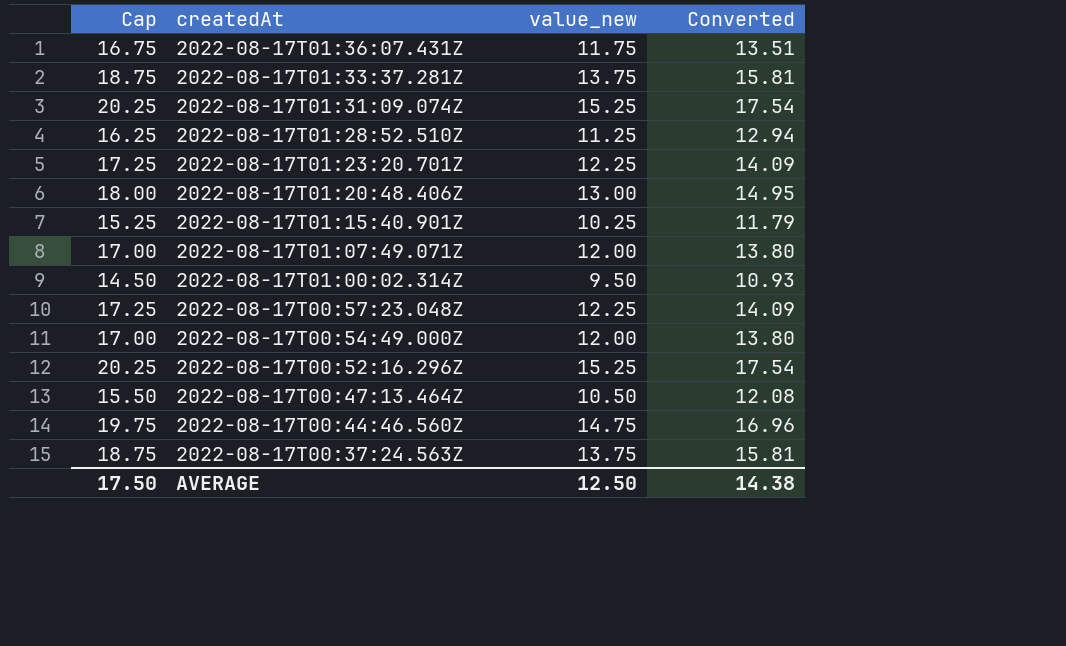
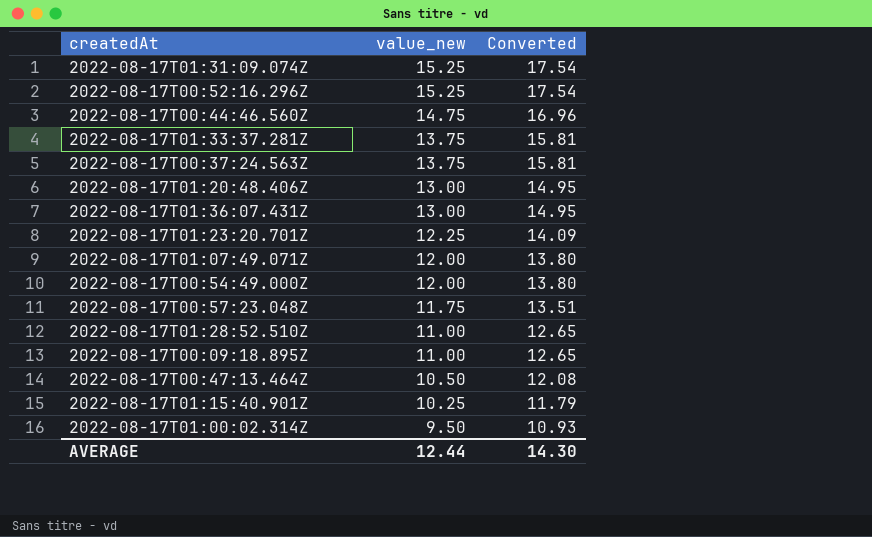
row order: createdAt descending -> value_new descending
column Cap | formula: [value_new] + 5 -> none
2022-08-17T01:36:07.431Z | value_new: 11.75 -> 13.00
2022-08-17T01:36:07.431Z | Converted: 13.51 -> 14.95
2022-08-17T00:57:23.048Z | value_new: 12.25 -> 11.75
2022-08-17T00:57:23.048Z | Converted: 14.09 -> 13.51
2022-08-17T01:28:52.510Z | value_new: 11.25 -> 11.00
2022-08-17T01:28:52.510Z | Converted: 12.94 -> 12.65
row 2022-08-17T00:09:18.895Z: none -> 11.00 | 12.65
AVERAGE | value_new: 12.50 -> 12.44
AVERAGE | Converted: 14.38 -> 14.30

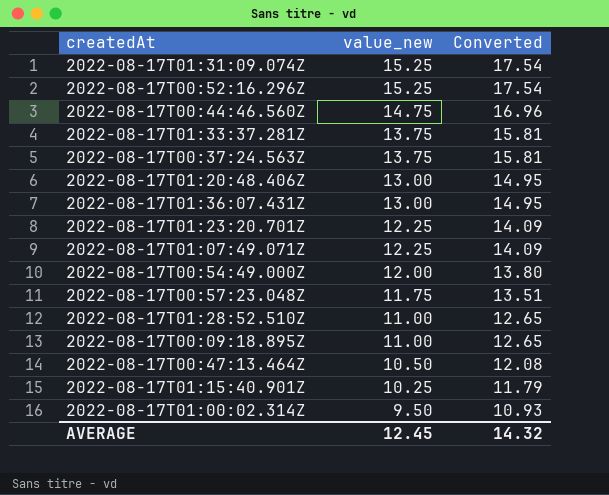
2022-08-17T01:07:49.071Z | value_new: 12.00 -> 12.25
2022-08-17T01:07:49.071Z | Converted: 13.80 -> 14.09
AVERAGE | value_new: 12.44 -> 12.45
AVERAGE | Converted: 14.30 -> 14.32

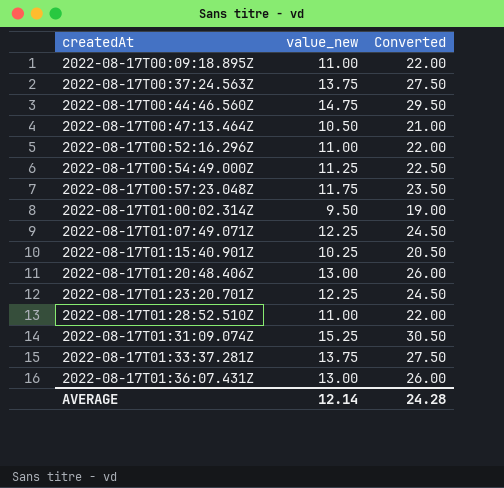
row order: value_new descending -> createdAt ascending
column Converted | formula: [value_new] * 1.15 -> [value_new] * 2
2022-08-17T00:52:16.296Z | value_new: 15.25 -> 11.00
2022-08-17T00:54:49.000Z | value_new: 12.00 -> 11.25
AVERAGE | value_new: 12.45 -> 12.14
AVERAGE | Converted: 14.32 -> 24.28

